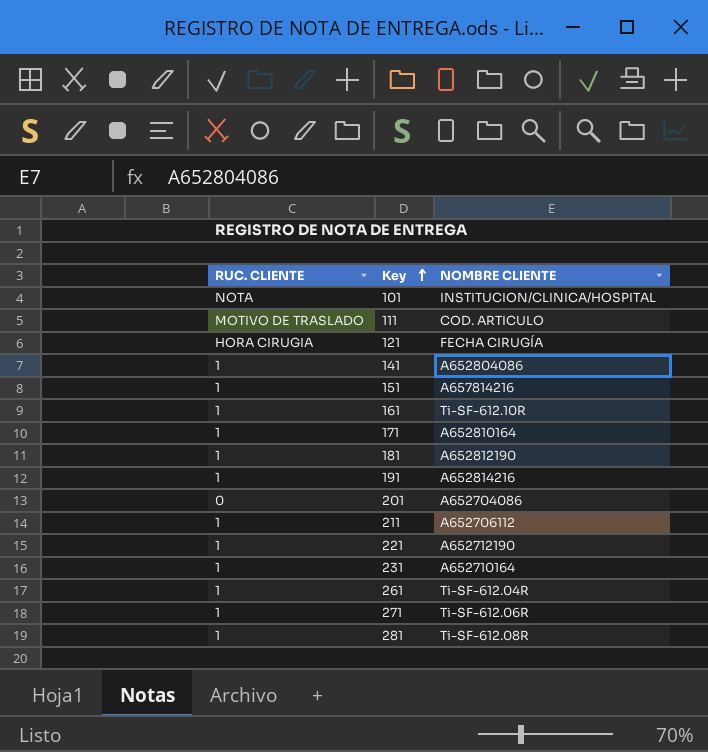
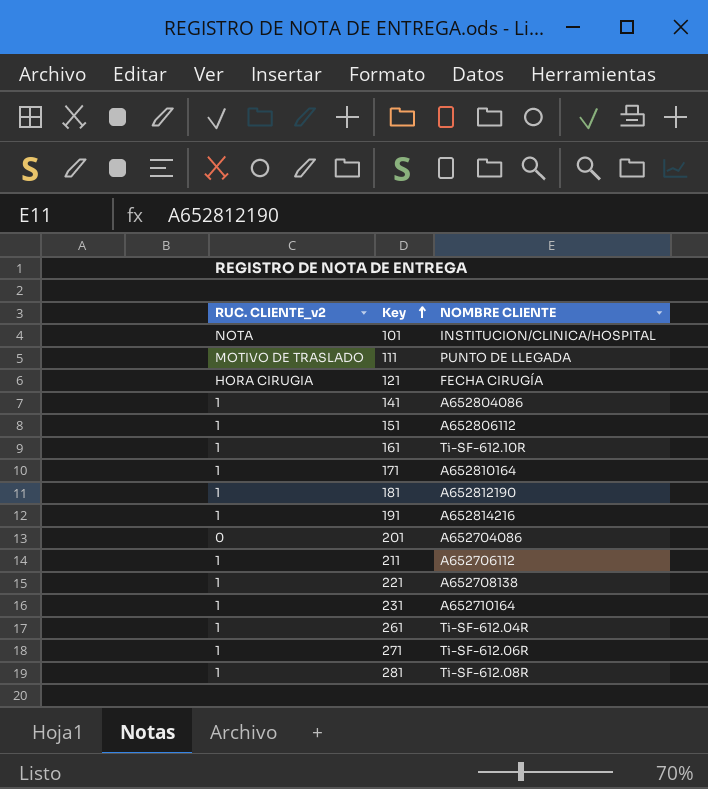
column name: RUC. CLIENTE -> RUC. CLIENTE_v2
111 | NOMBRE CLIENTE: COD. ARTICULO -> PUNTO DE LLEGADA
151 | NOMBRE CLIENTE: A657814216 -> A652806112
221 | NOMBRE CLIENTE: A652712190 -> A652708138

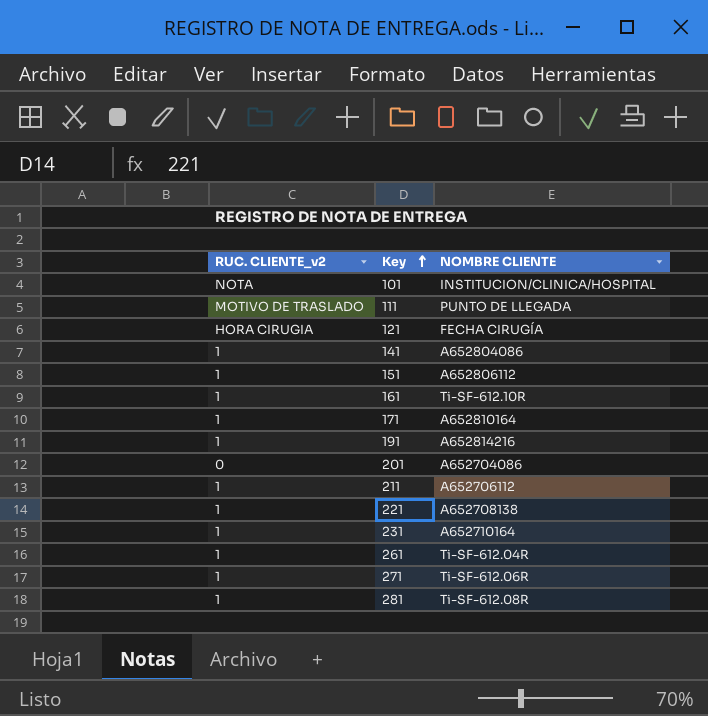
row 181: 1 | A652812190 -> none

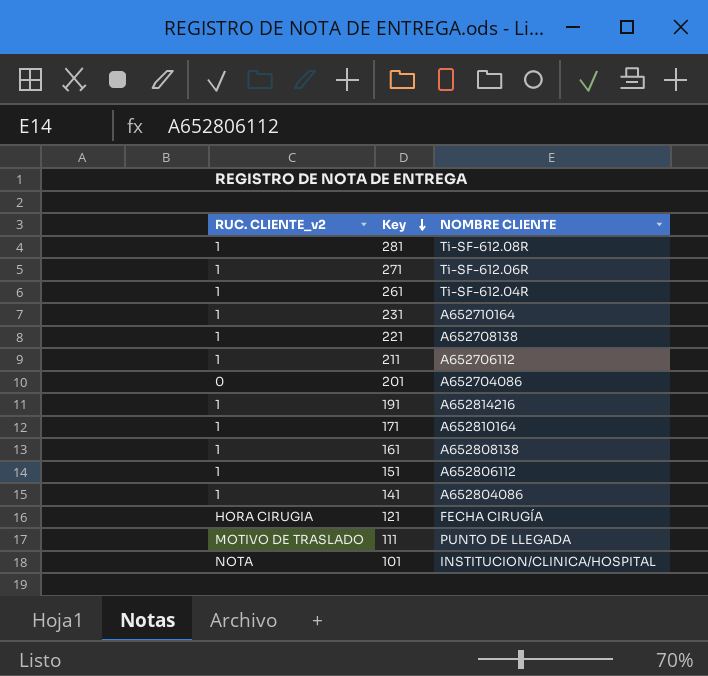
row order: Key ascending -> Key descending
161 | NOMBRE CLIENTE: Ti-SF-612.10R -> A652808138

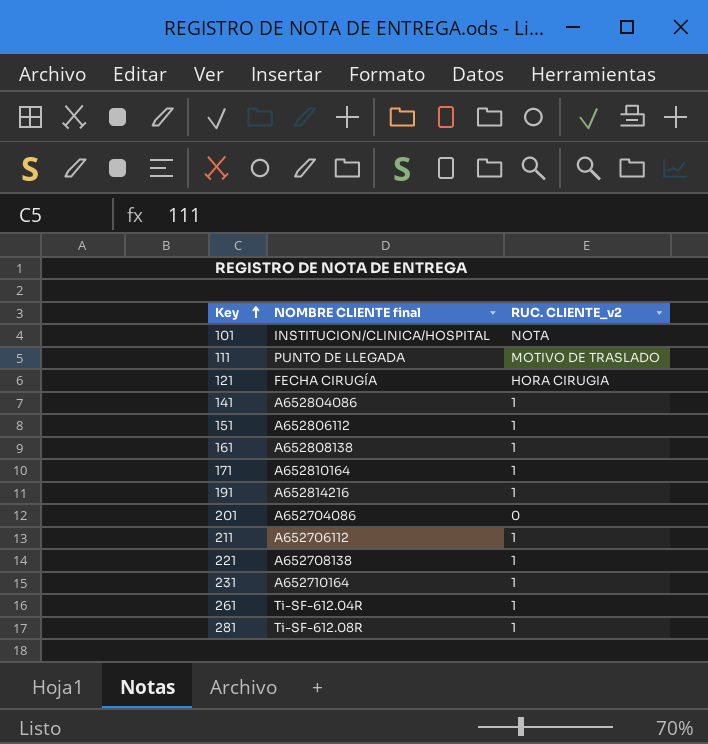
row order: Key descending -> Key ascending
column name: NOMBRE CLIENTE -> NOMBRE CLIENTE final
column RUC. CLIENTE_v2 | position: 1 -> 3
row 271: 1 | Ti-SF-612.06R -> none

